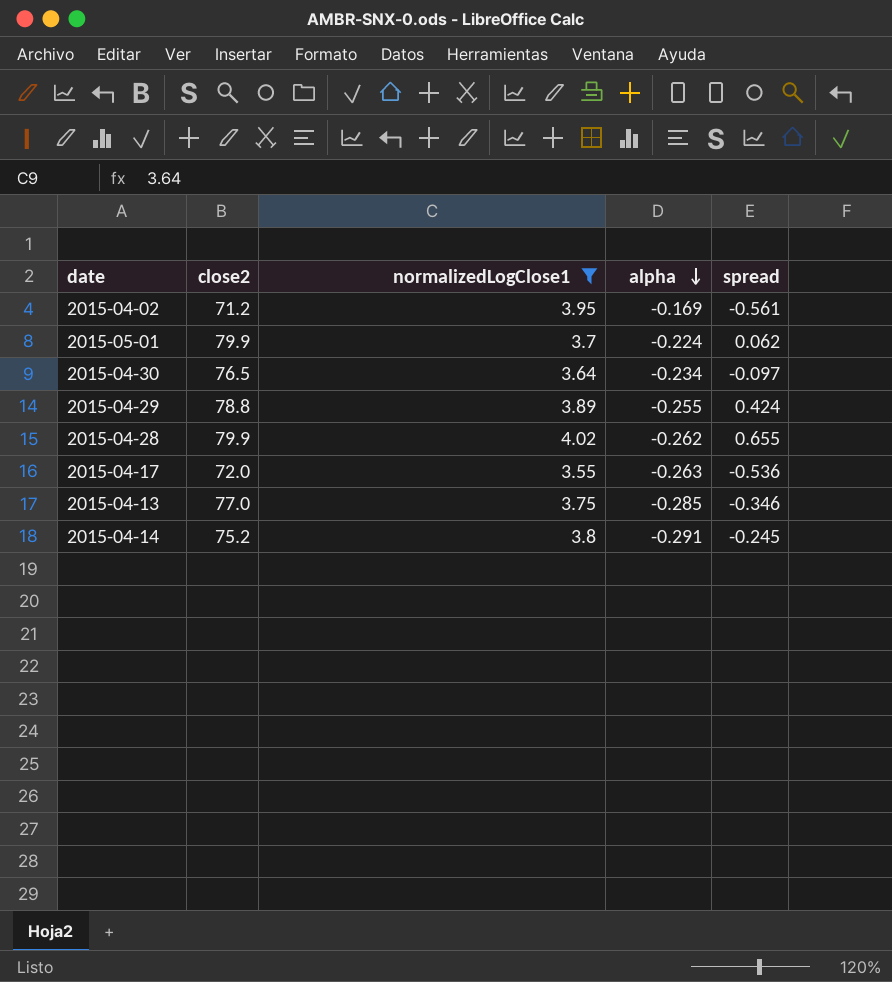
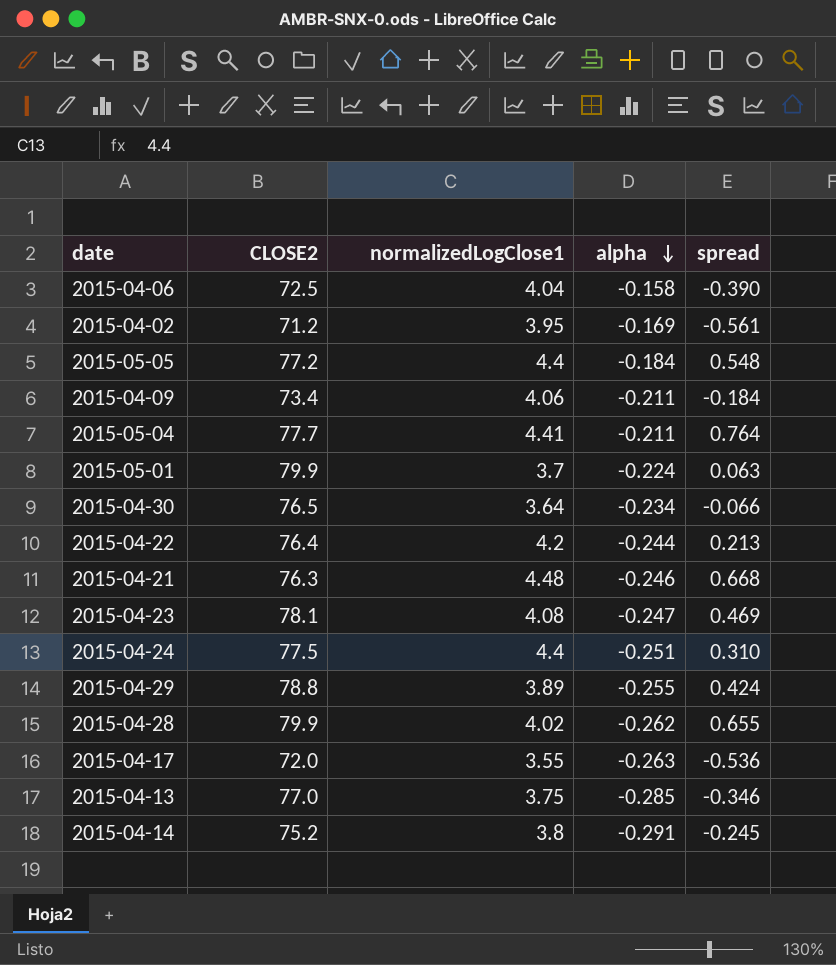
filter: normalizedLogClose1 <= 4.02 -> none
column name: close2 -> CLOSE2
2015-05-01 | spread: 0.062 -> 0.063
2015-04-30 | spread: -0.097 -> -0.066

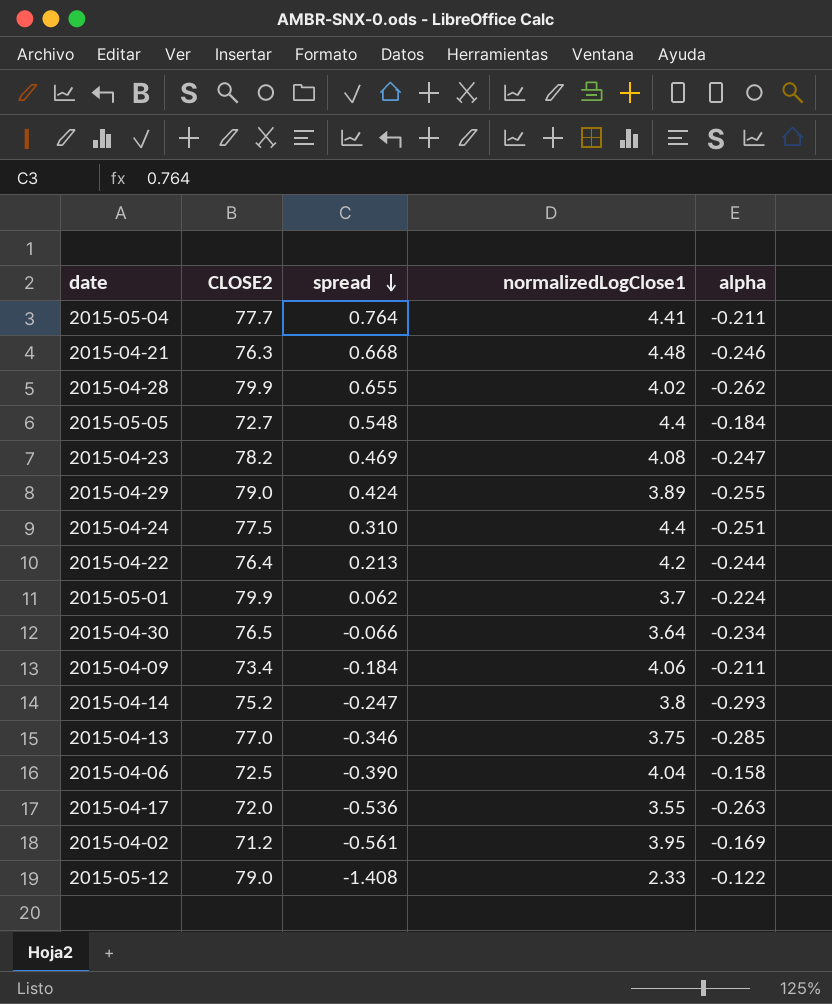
row order: alpha descending -> spread descending
column spread | position: 5 -> 3
2015-05-05 | CLOSE2: 77.2 -> 72.7
2015-04-23 | CLOSE2: 78.1 -> 78.2
2015-04-29 | CLOSE2: 78.8 -> 79.0
2015-05-01 | spread: 0.063 -> 0.062
2015-04-14 | spread: -0.245 -> -0.247
2015-04-14 | alpha: -0.291 -> -0.293
row 2015-05-12: none -> 79.0 | -1.408 | 2.33 | -0.122

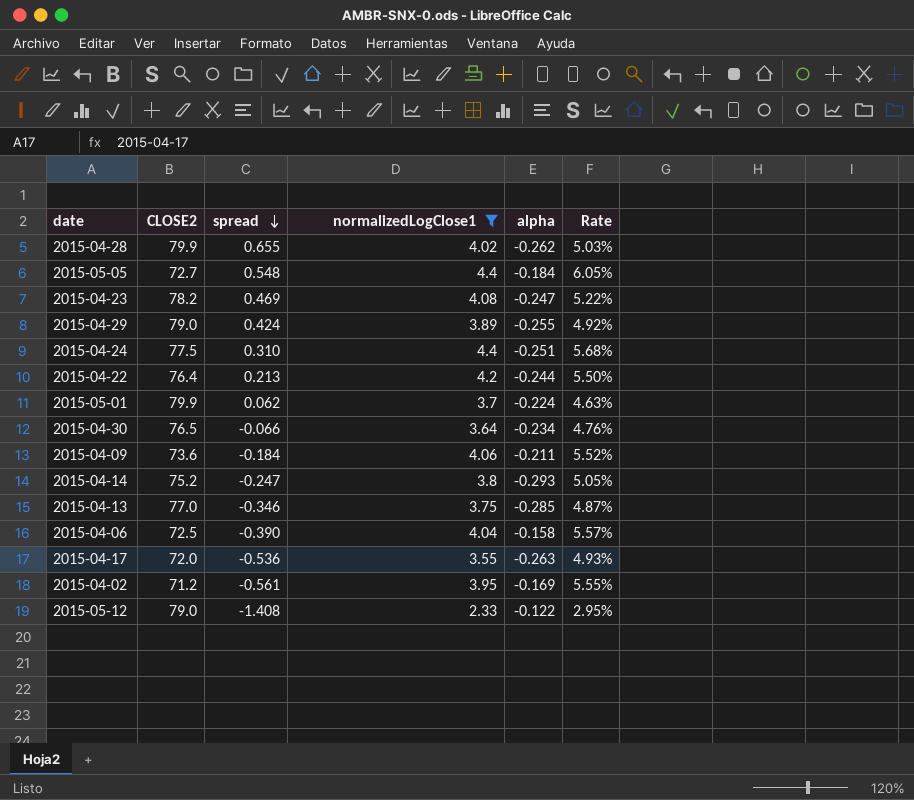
filter: none -> normalizedLogClose1 <= 4.4
column Rate | formula: none -> [normalizedLogClose1] / [CLOSE2]
2015-04-09 | CLOSE2: 73.4 -> 73.6

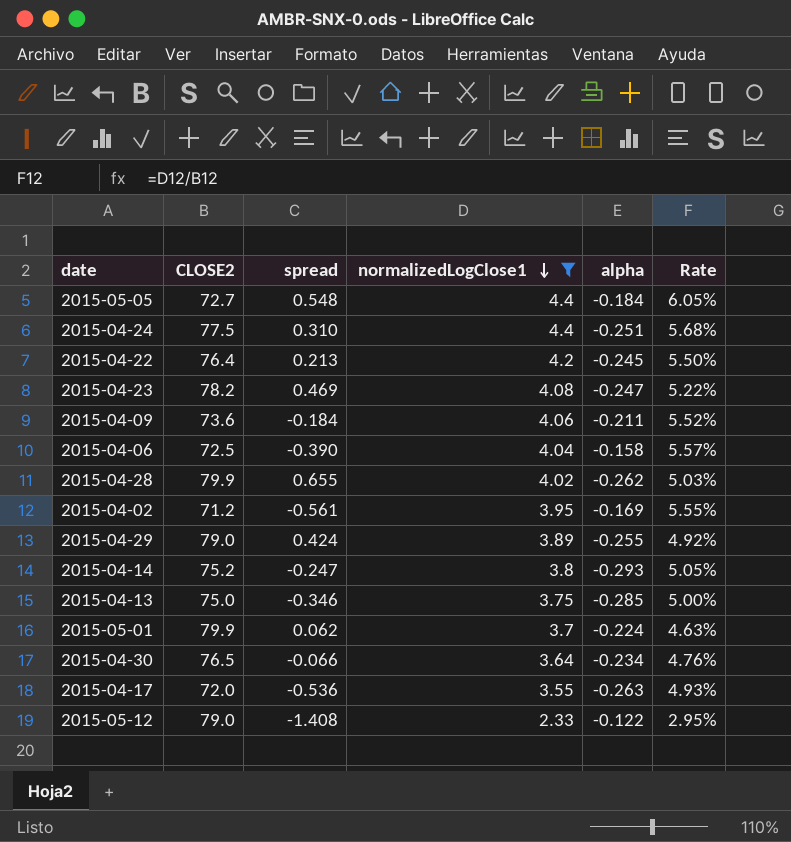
row order: spread descending -> normalizedLogClose1 descending
2015-04-22 | alpha: -0.244 -> -0.245
2015-04-13 | CLOSE2: 77.0 -> 75.0
2015-04-13 | Rate: 4.87% -> 5.00%

